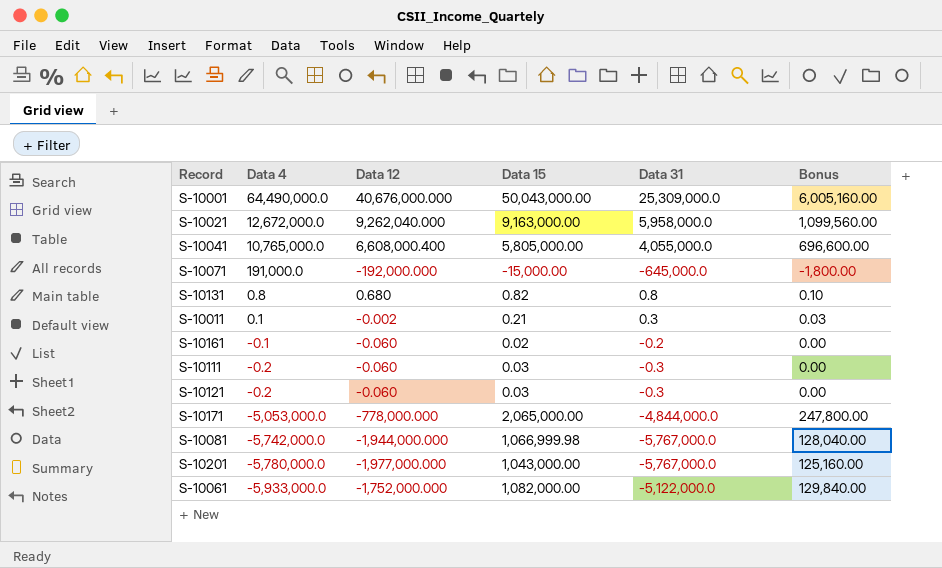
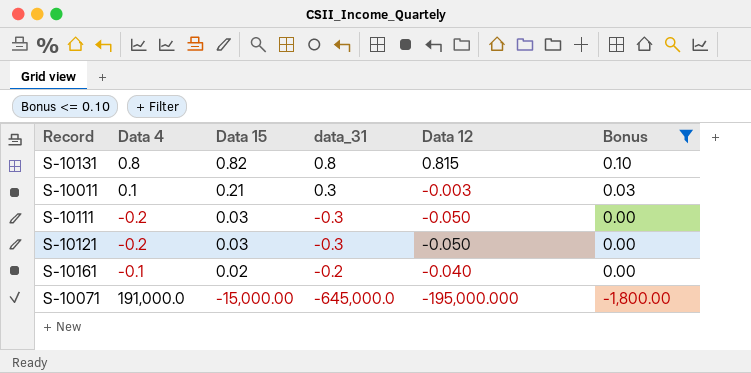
filter: none -> Bonus <= 0.10
row order: Data 4 descending -> Data 15 descending
column name: Data 31 -> data_31
column Data 12 | position: 3 -> 5
S-10131 | Data 12: 0.680 -> 0.815
S-10011 | Data 12: -0.002 -> -0.003
S-10111 | Data 12: -0.060 -> -0.050
S-10121 | Data 12: -0.060 -> -0.050
S-10161 | Data 12: -0.060 -> -0.040
S-10071 | Data 12: -192,000.000 -> -195,000.000

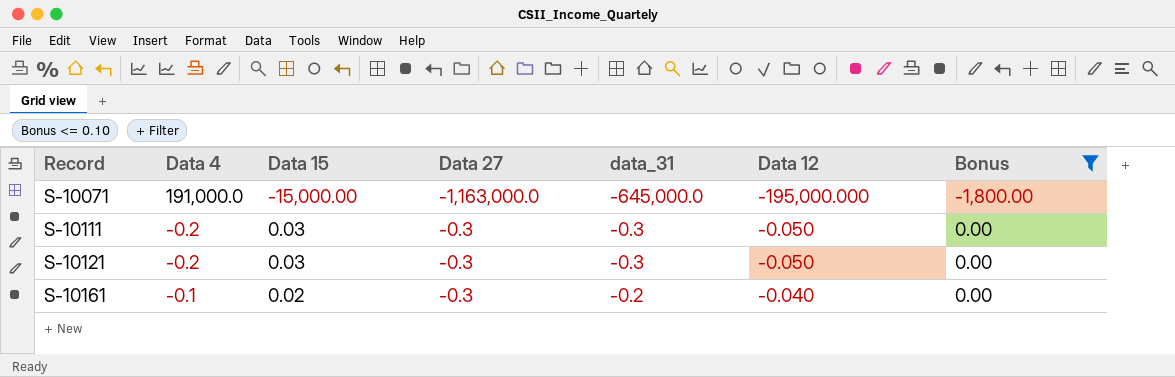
row order: Data 15 descending -> Record ascending
column Data 27 | position: none -> 4
row S-10131: 0.8 | 0.82 | 0.8 | 0.815 | 0.10 -> none
row S-10011: 0.1 | 0.21 | 0.3 | -0.003 | 0.03 -> none

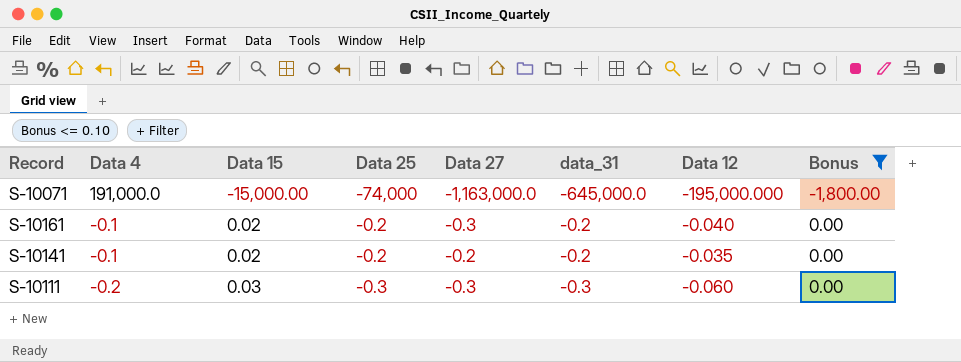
row order: Record ascending -> Data 4 descending
column Data 25 | position: none -> 4
row S-10121: -0.2 | 0.03 | -0.3 | -0.3 | -0.050 | 0.00 -> none
row S-10141: none -> -0.1 | 0.02 | -0.2 | -0.2 | -0.2 | -0.035 | 0.00
S-10111 | Data 12: -0.050 -> -0.060

